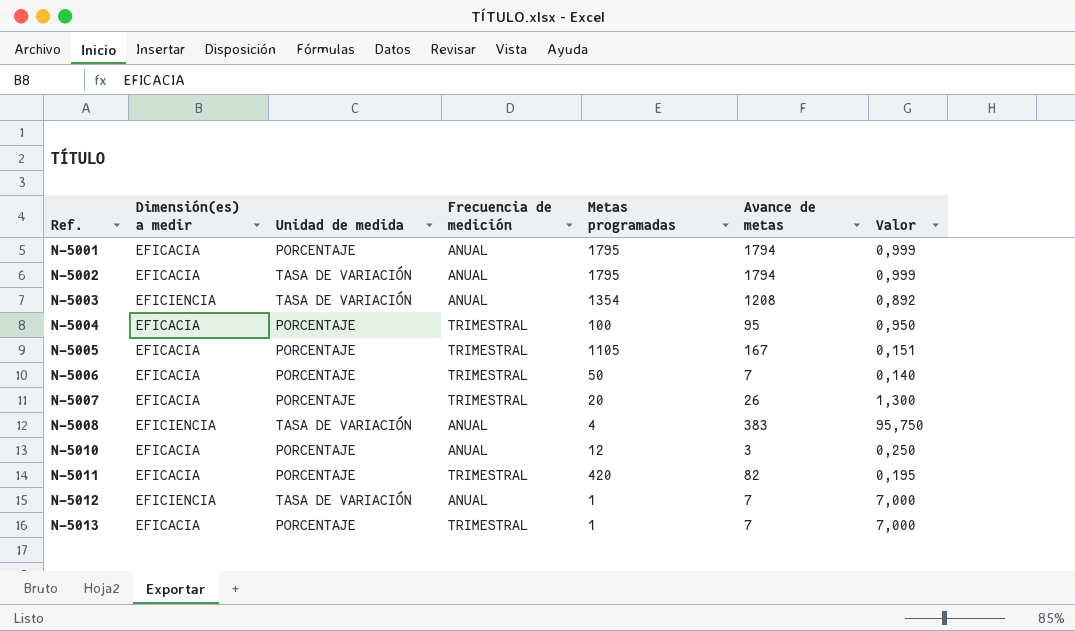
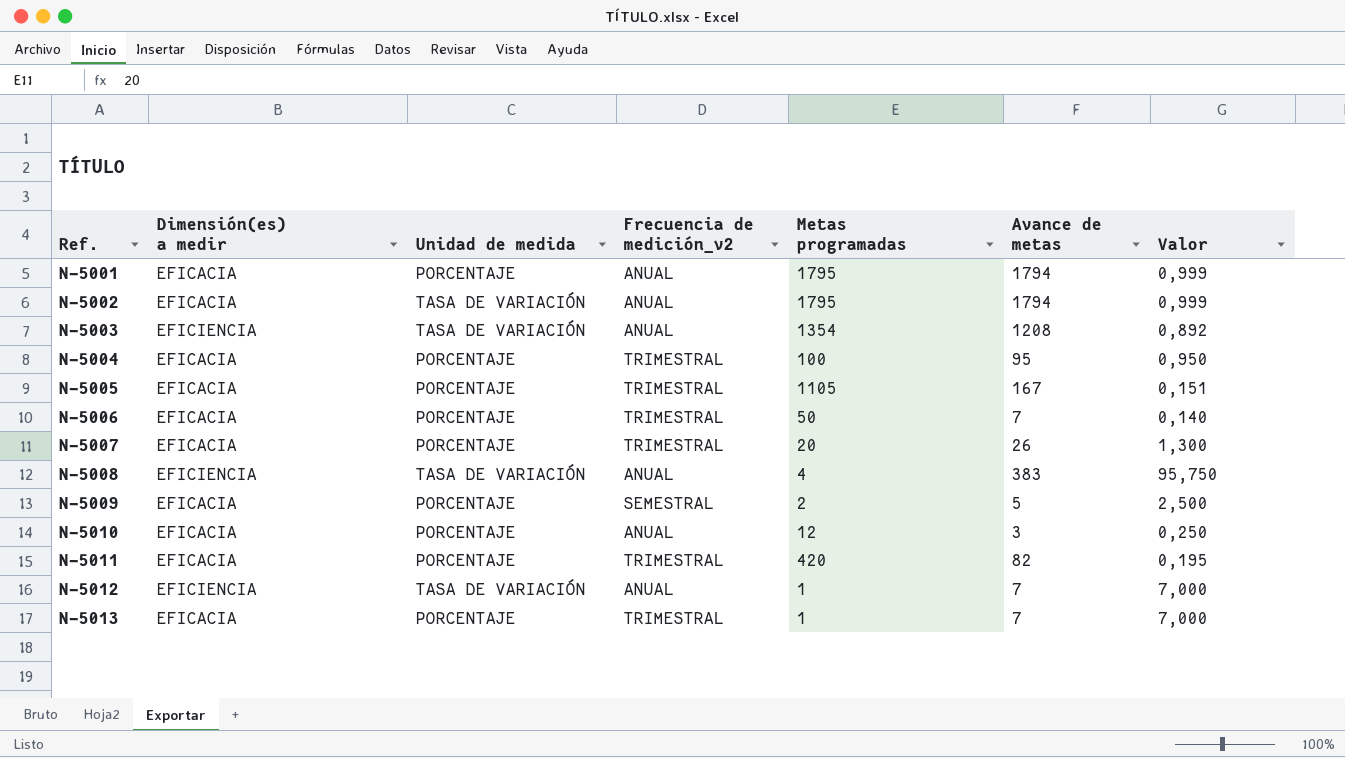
column name: Frecuencia de medición -> Frecuencia de medición_v2
row N-5009: none -> EFICACIA | PORCENTAJE | SEMESTRAL | 2 | 5 | 2,500

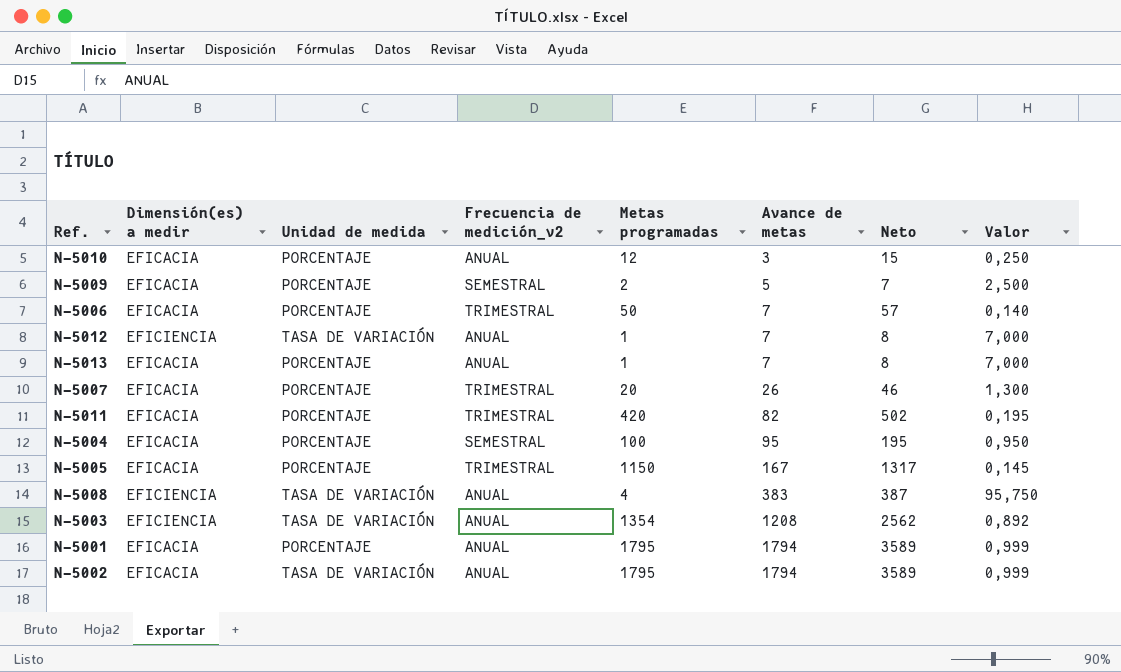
row order: Ref. ascending -> Avance de metas ascending
column Neto | formula: none -> [Metas programadas] + [Avance de metas]
N-5013 | Frecuencia de medición_v2: TRIMESTRAL -> ANUAL
N-5004 | Frecuencia de medición_v2: TRIMESTRAL -> SEMESTRAL
N-5005 | Metas programadas: 1105 -> 1150
N-5005 | Valor: 0,151 -> 0,145

